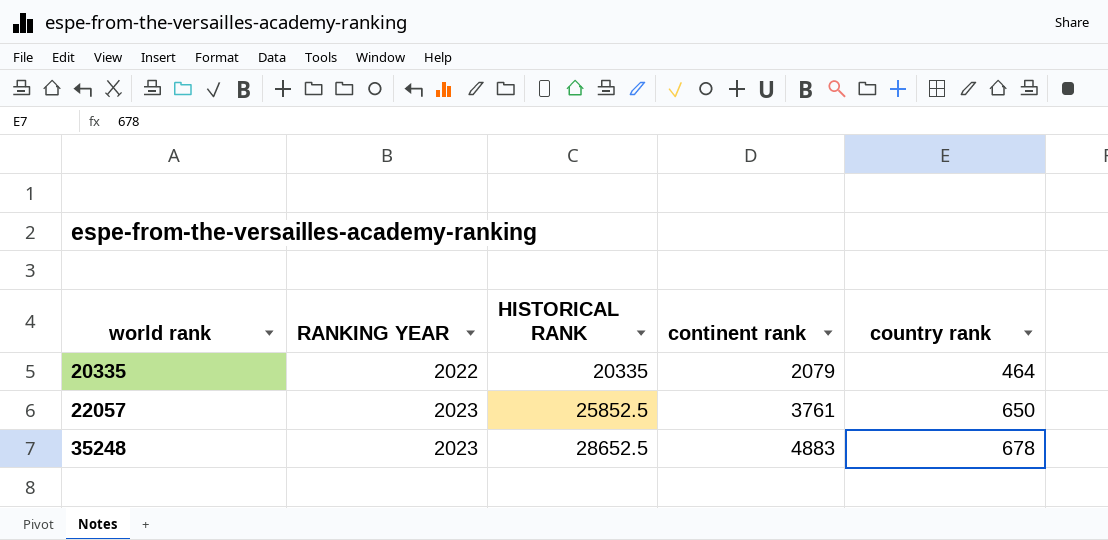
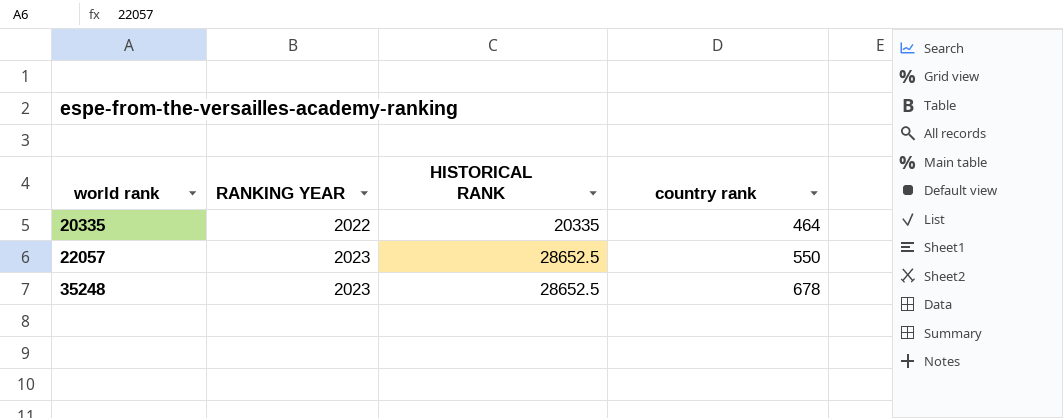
column continent rank | position: 4 -> none
22057 | HISTORICAL RANK: 25852.5 -> 28652.5
22057 | country rank: 650 -> 550

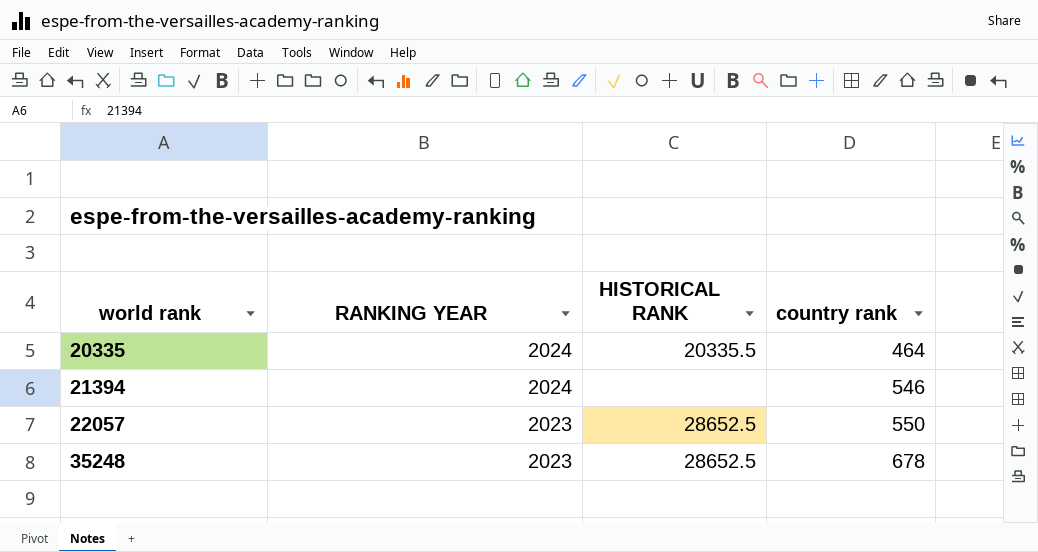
20335 | RANKING YEAR: 2022 -> 2024
20335 | HISTORICAL RANK: 20335 -> 20335.5
row 21394: none -> 2024 | none | 546

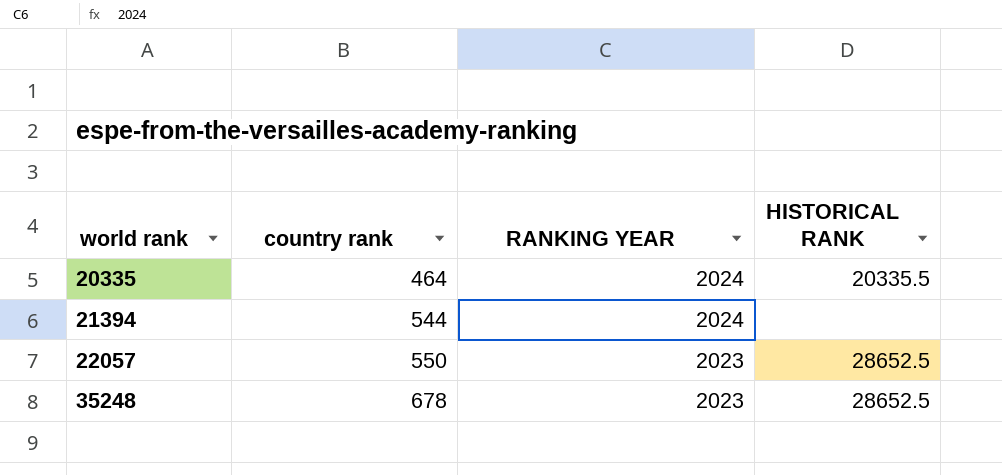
column country rank | position: 4 -> 2
21394 | country rank: 546 -> 544

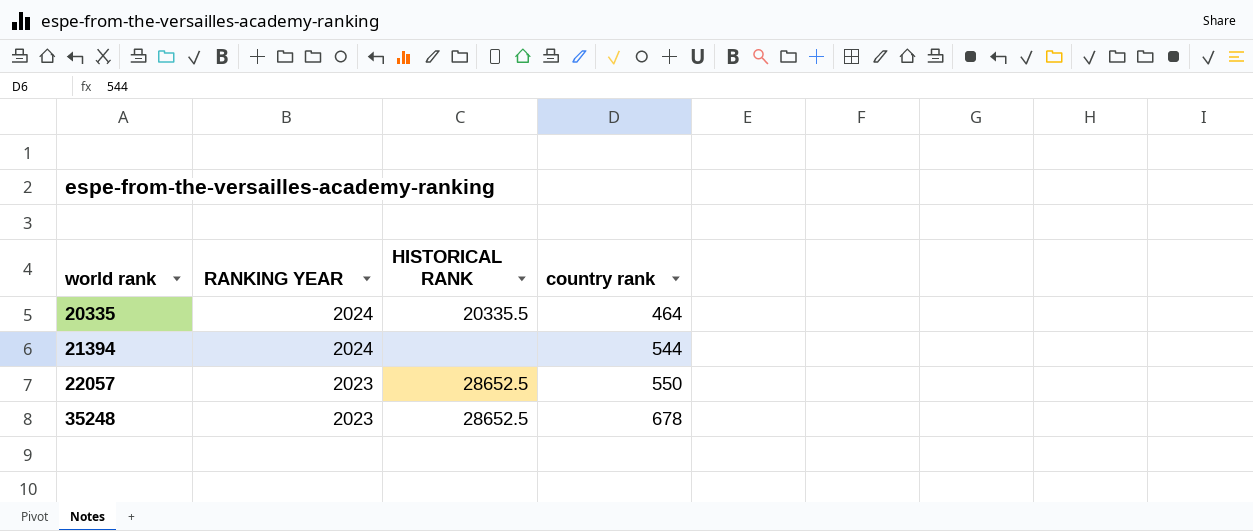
column country rank | position: 2 -> 4

